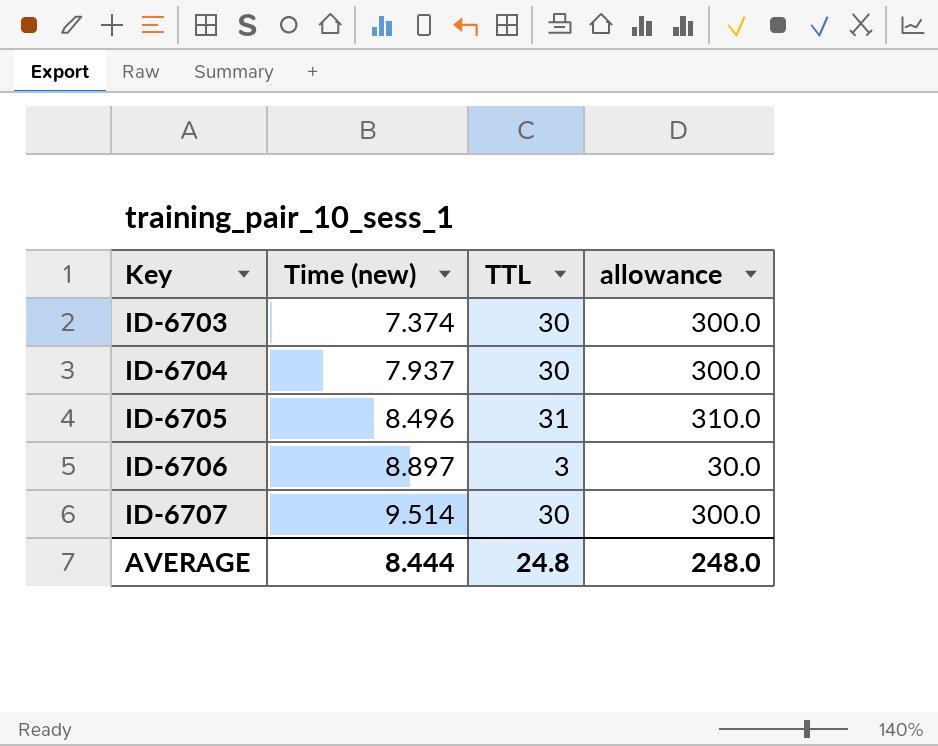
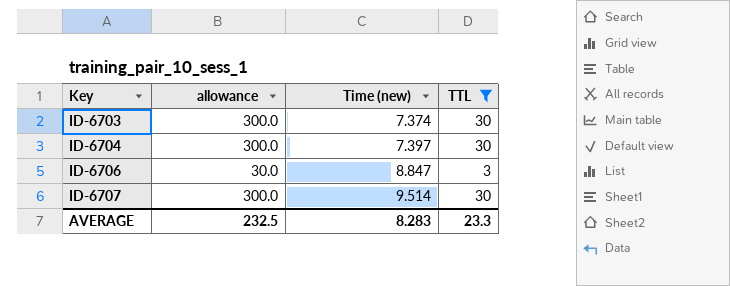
filter: none -> TTL != 31
column allowance | position: 4 -> 2
ID-6704 | Time (new): 7.937 -> 7.397
ID-6706 | Time (new): 8.897 -> 8.847
AVERAGE | allowance: 248.0 -> 232.5
AVERAGE | Time (new): 8.444 -> 8.283
AVERAGE | TTL: 24.8 -> 23.3

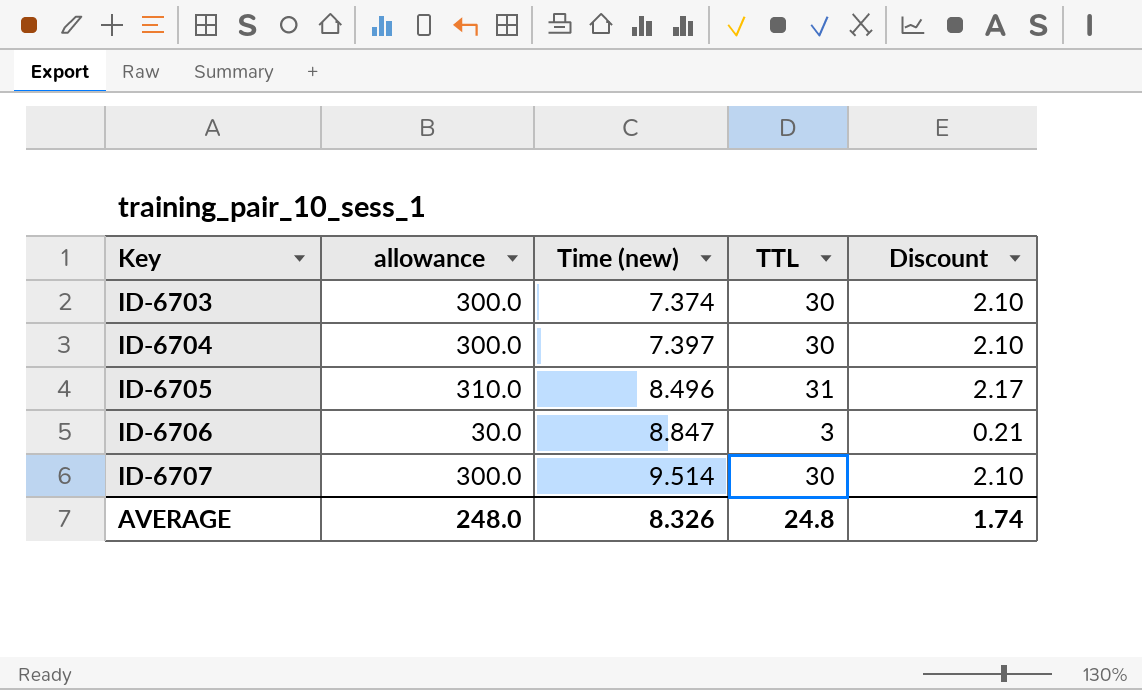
filter: TTL != 31 -> none
column Discount | formula: none -> [TTL] * 0.07
AVERAGE | allowance: 232.5 -> 248.0
AVERAGE | Time (new): 8.283 -> 8.326
AVERAGE | TTL: 23.3 -> 24.8

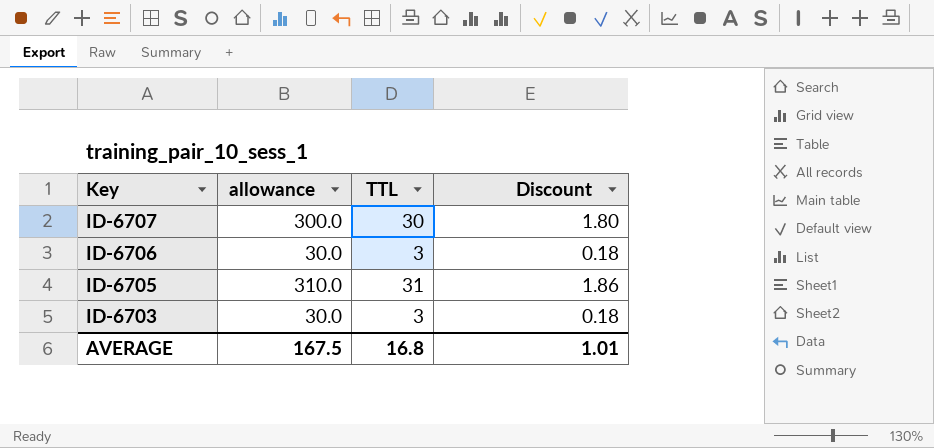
row order: Key ascending -> Key descending
column Time (new) | position: 3 -> none
column Discount | formula: [TTL] * 0.07 -> [TTL] * 0.06
row ID-6704: 300.0 | 7.397 | 30 | 2.10 -> none
ID-6703 | allowance: 300.0 -> 30.0
ID-6703 | TTL: 30 -> 3
AVERAGE | allowance: 248.0 -> 167.5
AVERAGE | TTL: 24.8 -> 16.8
AVERAGE | Discount: 1.74 -> 1.01

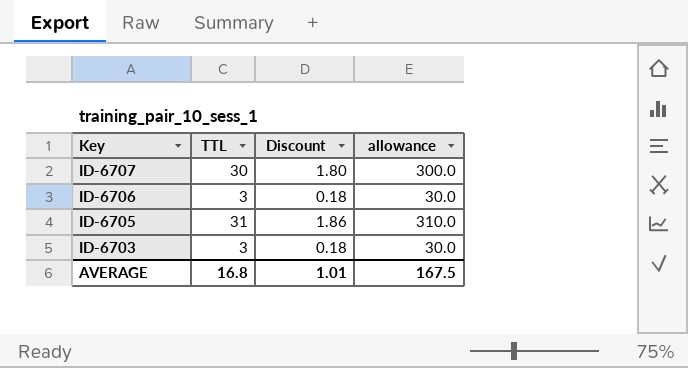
column allowance | position: 2 -> 4

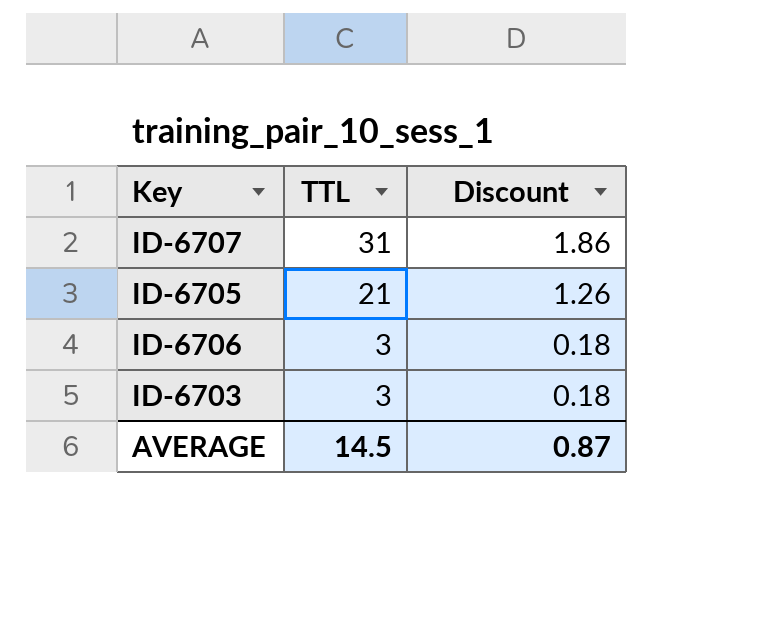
row order: Key descending -> TTL descending
column allowance | formula: [TTL] * 10 -> none
ID-6707 | TTL: 30 -> 31
ID-6707 | Discount: 1.80 -> 1.86
ID-6705 | TTL: 31 -> 21
ID-6705 | Discount: 1.86 -> 1.26
AVERAGE | TTL: 16.8 -> 14.5
AVERAGE | Discount: 1.01 -> 0.87

